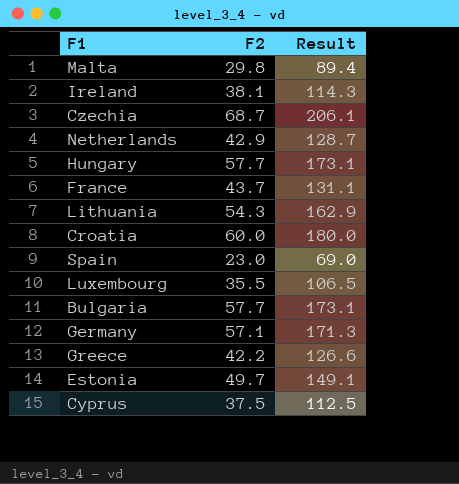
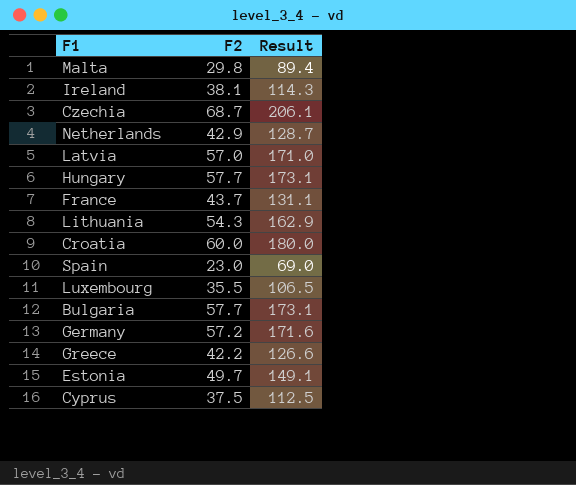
row Latvia: none -> 57.0 | 171.0
Germany | F2: 57.1 -> 57.2
Germany | Result: 171.3 -> 171.6

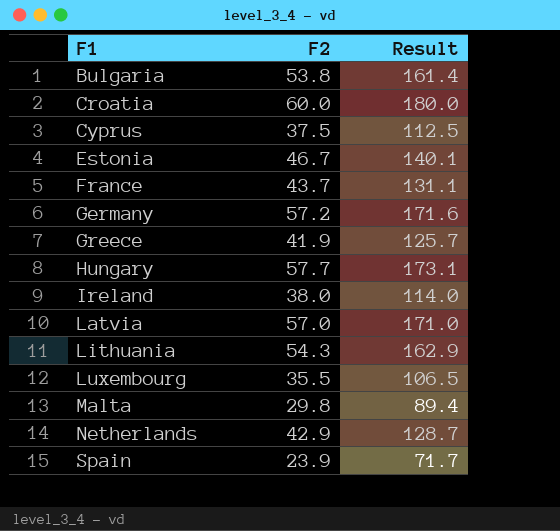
row order: none -> F1 ascending
row Czechia: 68.7 | 206.1 -> none
Bulgaria | F2: 57.7 -> 53.8
Bulgaria | Result: 173.1 -> 161.4
Estonia | F2: 49.7 -> 46.7
Estonia | Result: 149.1 -> 140.1
Greece | F2: 42.2 -> 41.9
Greece | Result: 126.6 -> 125.7
Ireland | F2: 38.1 -> 38.0
Ireland | Result: 114.3 -> 114.0
Spain | F2: 23.0 -> 23.9
Spain | Result: 69.0 -> 71.7

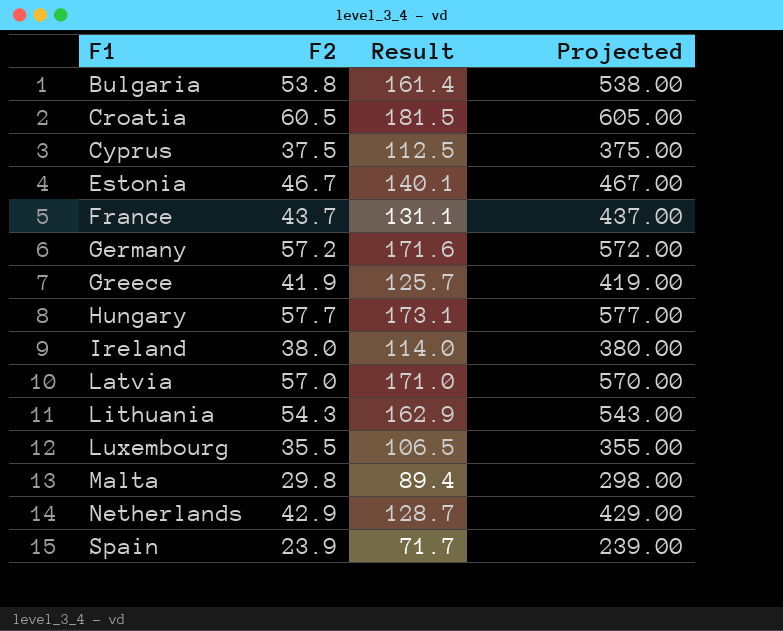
column Projected | formula: none -> [F2] * 10
Croatia | F2: 60.0 -> 60.5
Croatia | Result: 180.0 -> 181.5

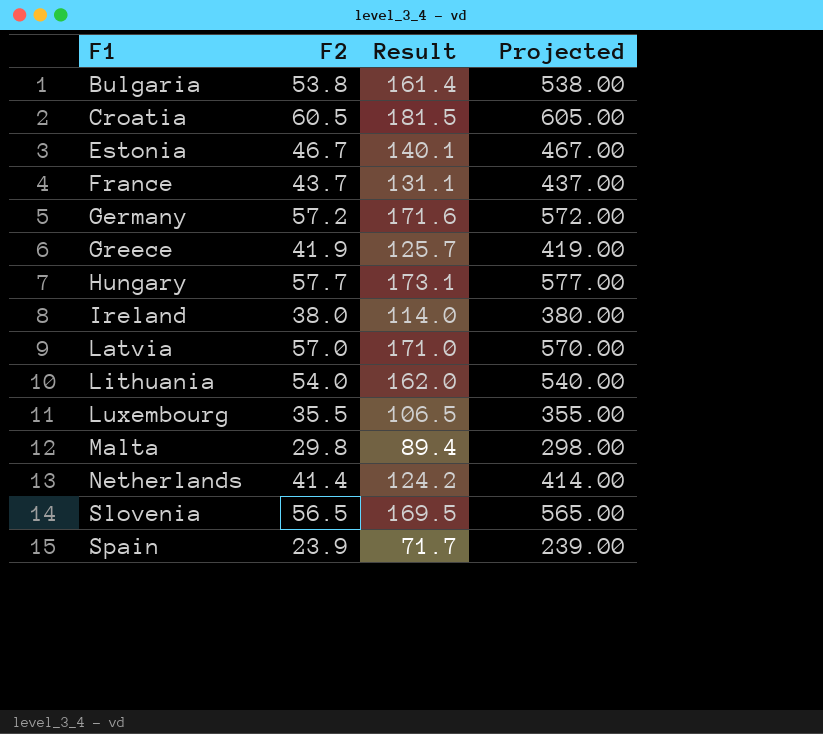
row Cyprus: 37.5 | 112.5 | 375.00 -> none
Lithuania | F2: 54.3 -> 54.0
Lithuania | Result: 162.9 -> 162.0
Lithuania | Projected: 543.00 -> 540.00
Netherlands | F2: 42.9 -> 41.4
Netherlands | Result: 128.7 -> 124.2
Netherlands | Projected: 429.00 -> 414.00
row Slovenia: none -> 56.5 | 169.5 | 565.00

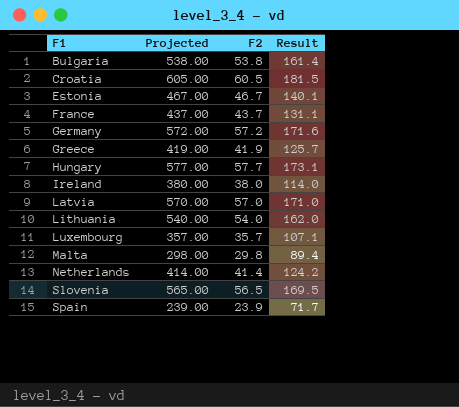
column Projected | position: 4 -> 2
Luxembourg | Projected: 355.00 -> 357.00
Luxembourg | F2: 35.5 -> 35.7
Luxembourg | Result: 106.5 -> 107.1

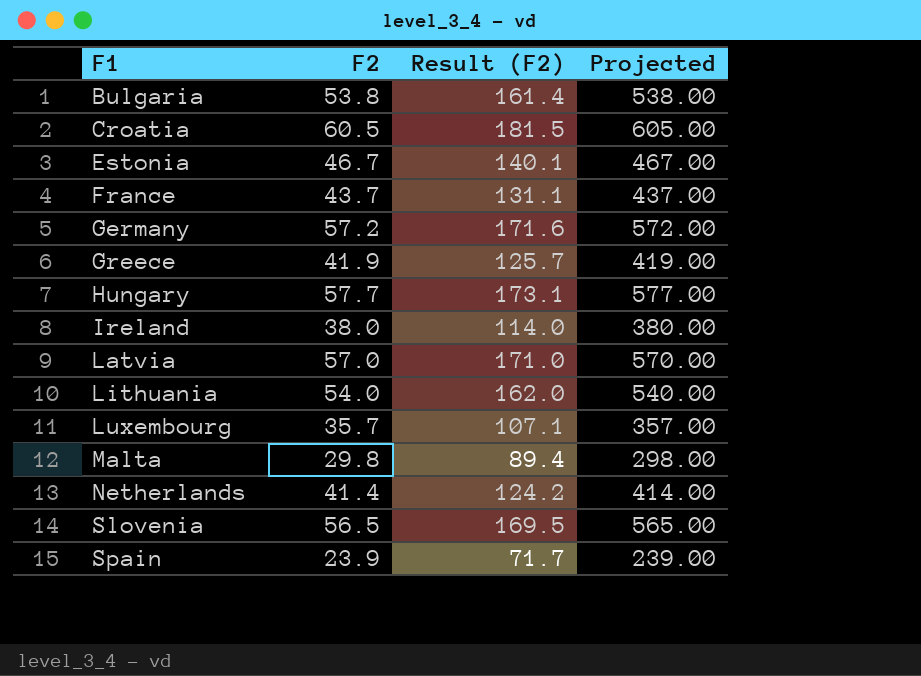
column name: Result -> Result (F2)
column Projected | position: 2 -> 4

